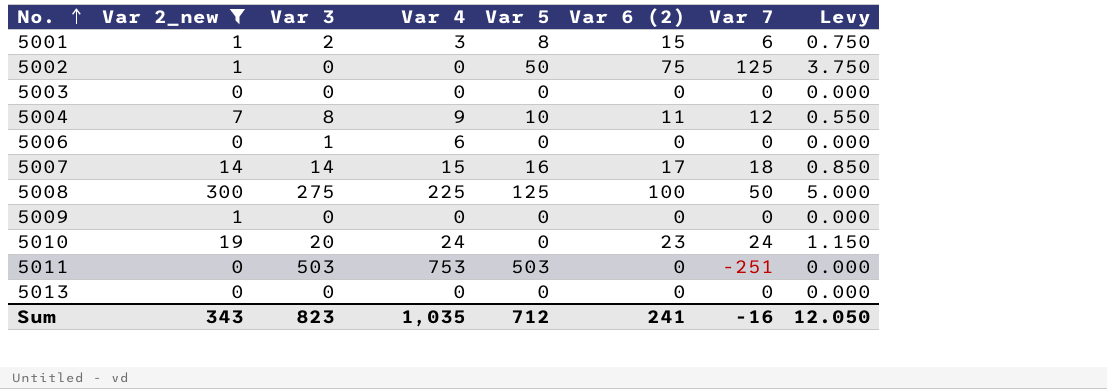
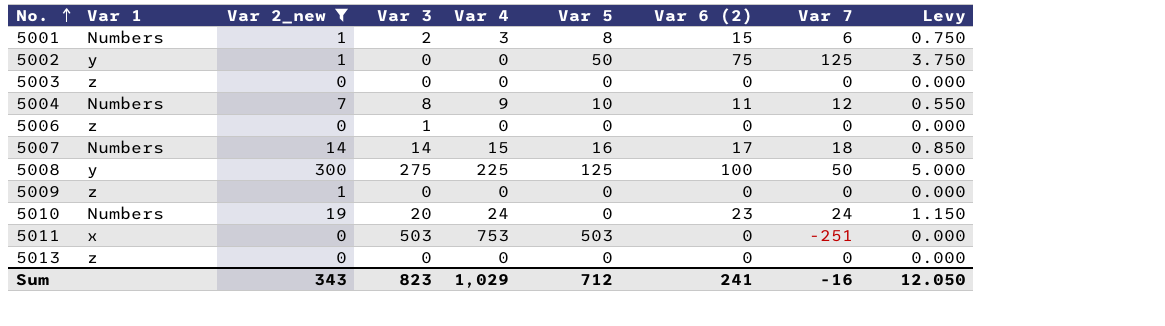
column Var 1 | position: none -> 2
5006 | Var 4: 6 -> 0
Sum | Var 4: 1,035 -> 1,029

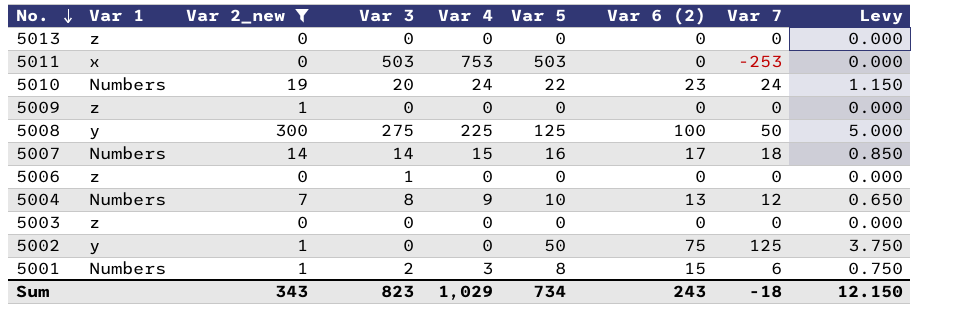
row order: No. ascending -> No. descending
5011 | Var 7: -251 -> -253
5010 | Var 5: 0 -> 22
5004 | Var 6 (2): 11 -> 13
5004 | Levy: 0.550 -> 0.650
Sum | Var 5: 712 -> 734
Sum | Var 6 (2): 241 -> 243
Sum | Var 7: -16 -> -18
Sum | Levy: 12.050 -> 12.150

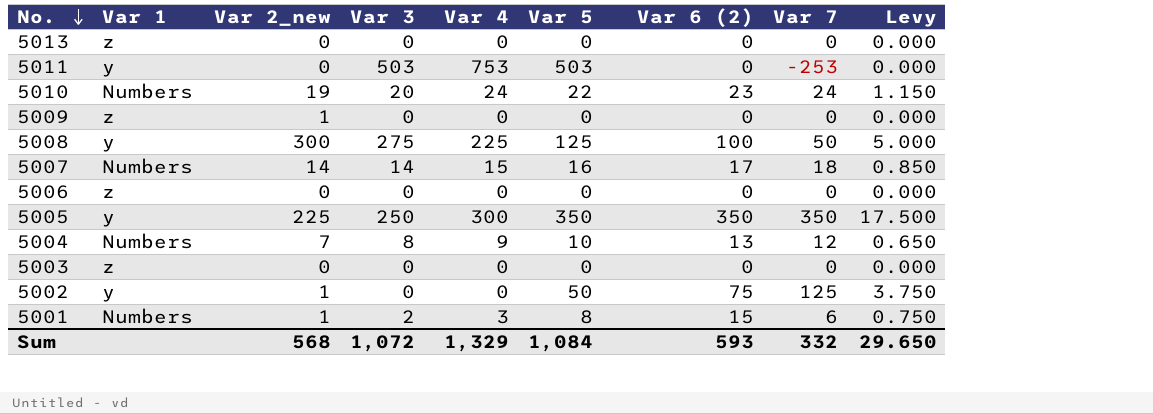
filter: Var 2_new != 225 -> none
5011 | Var 1: x -> y
5006 | Var 3: 1 -> 0
Sum | Var 2_new: 343 -> 568
Sum | Var 3: 823 -> 1,072
Sum | Var 4: 1,029 -> 1,329
Sum | Var 5: 734 -> 1,084
Sum | Var 6 (2): 243 -> 593
Sum | Var 7: -18 -> 332
Sum | Levy: 12.150 -> 29.650

